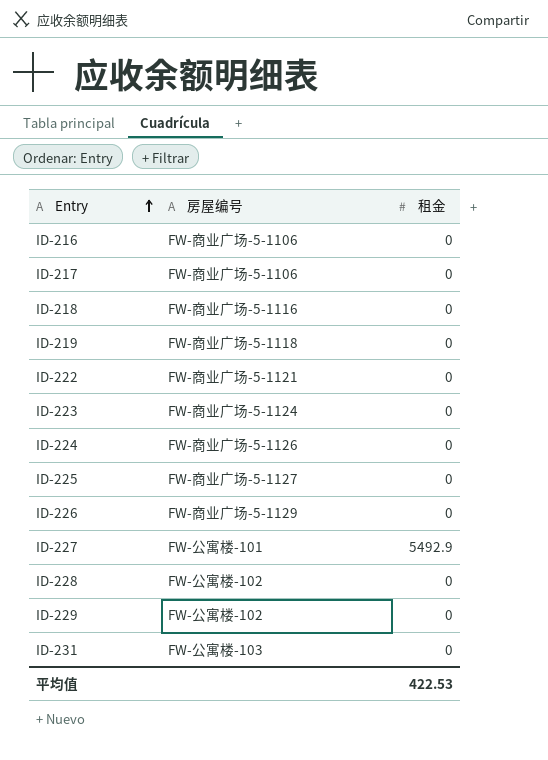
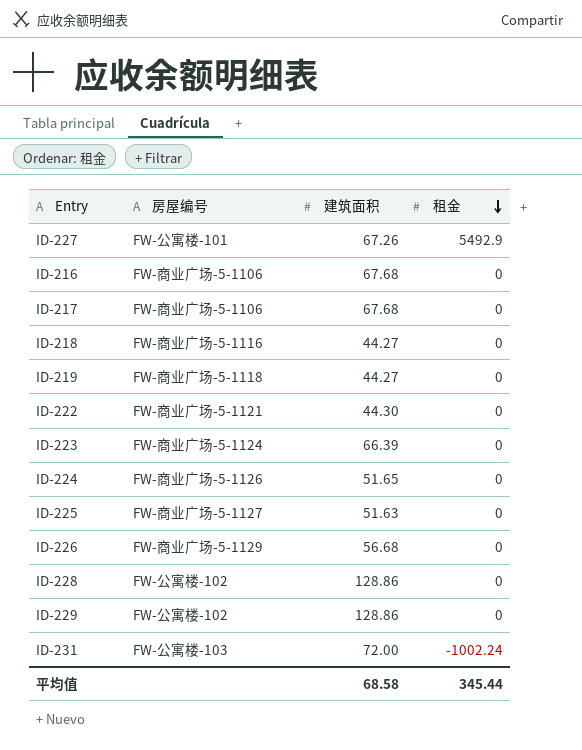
row order: Entry ascending -> 租金 descending
column 建筑面积 | position: none -> 3
ID-231 | 租金: 0 -> -1002.24
平均值 | 租金: 422.53 -> 345.44

